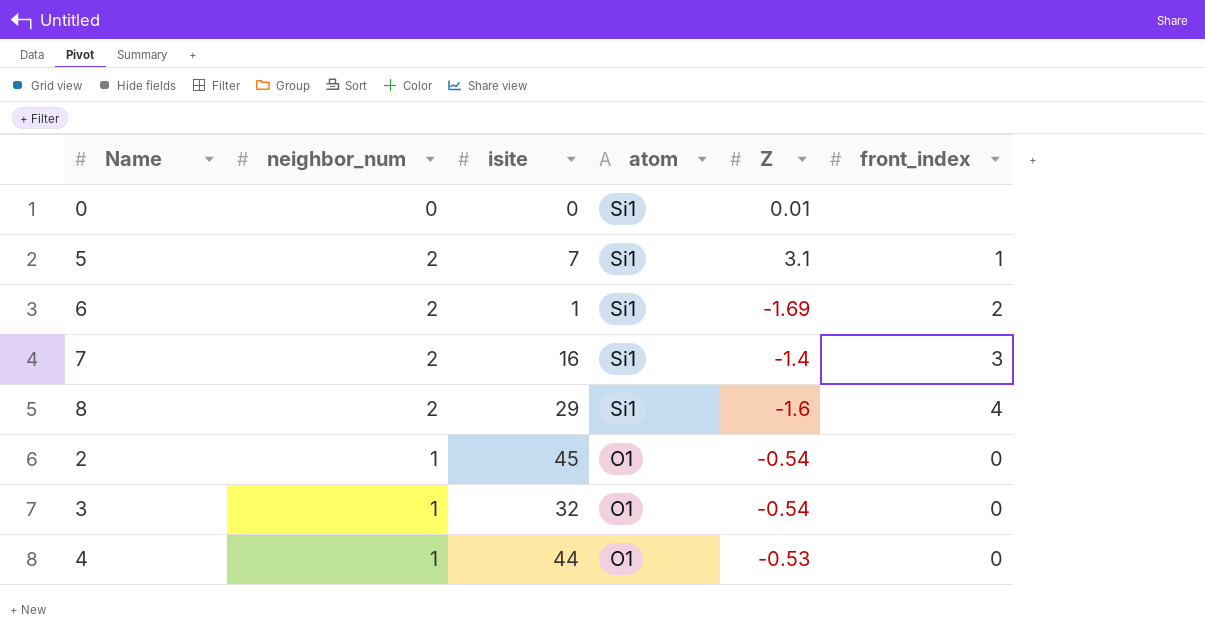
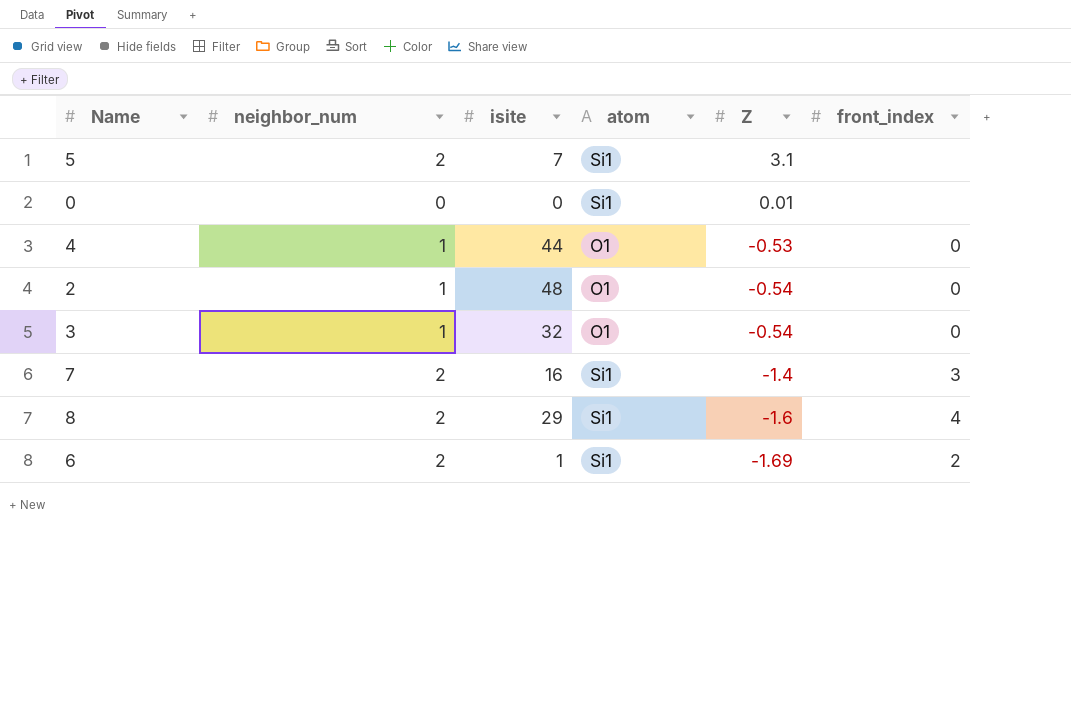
row order: atom descending -> Z descending
5 | front_index: 1 -> none
2 | isite: 45 -> 48

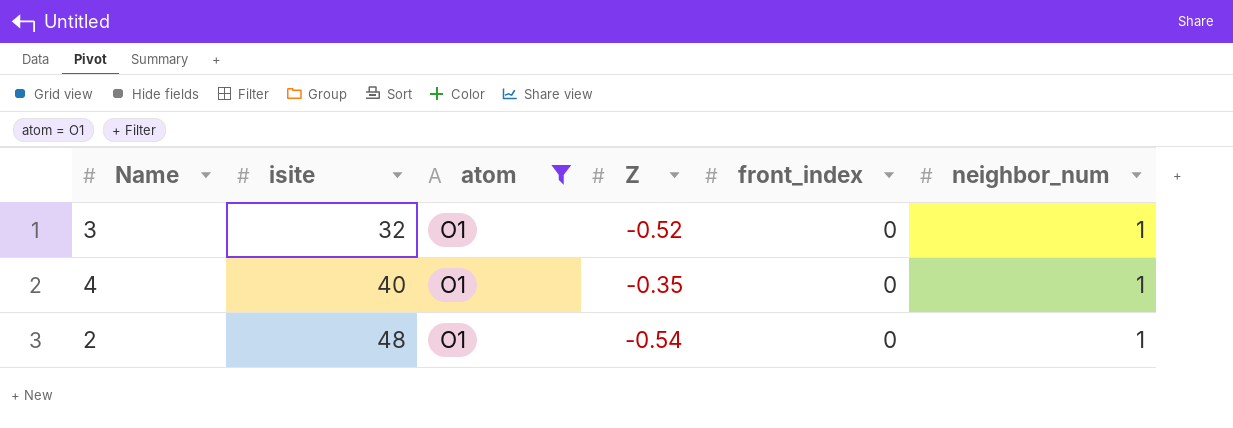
filter: none -> atom = O1
row order: Z descending -> isite ascending
column neighbor_num | position: 2 -> 6
3 | Z: -0.54 -> -0.52
4 | isite: 44 -> 40
4 | Z: -0.53 -> -0.35

